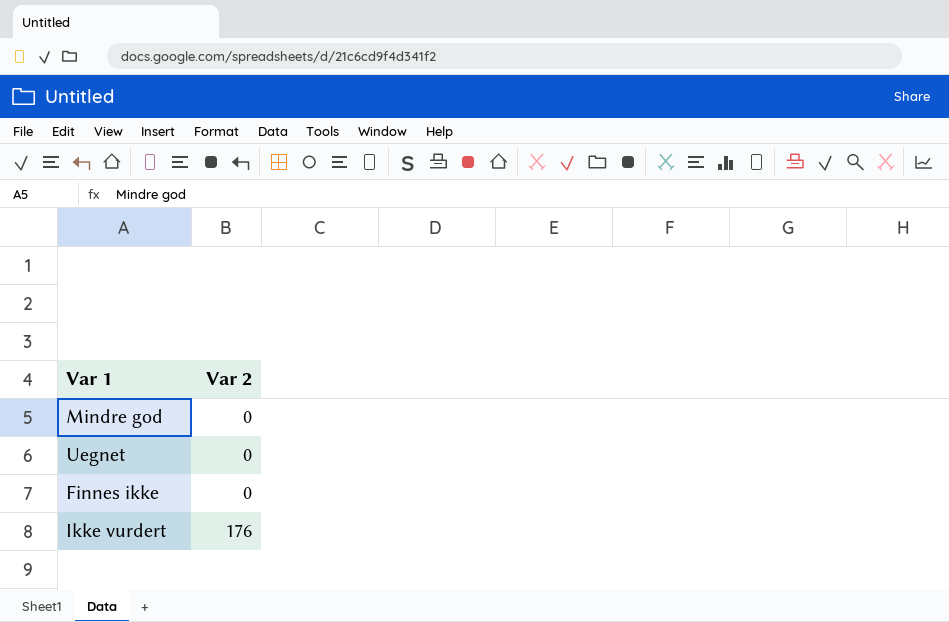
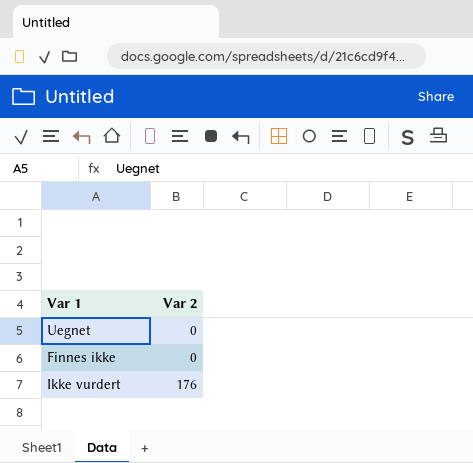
row Mindre god: 0 -> none

